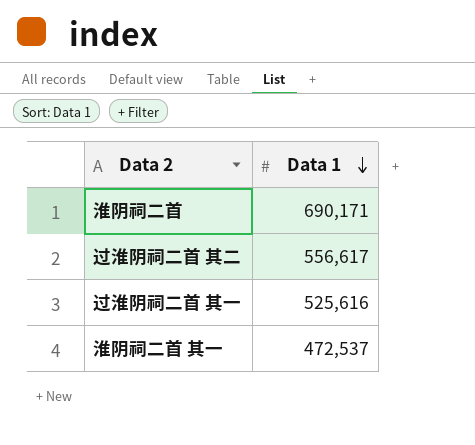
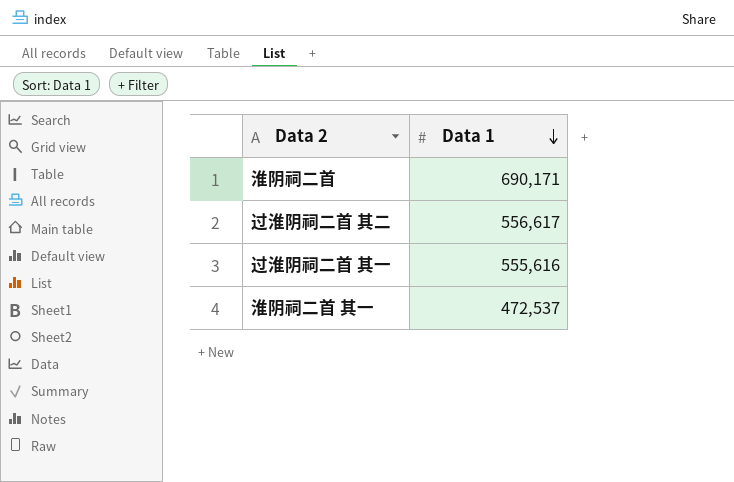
过淮阴祠二首 其一 | Data 1: 525,616 -> 555,616

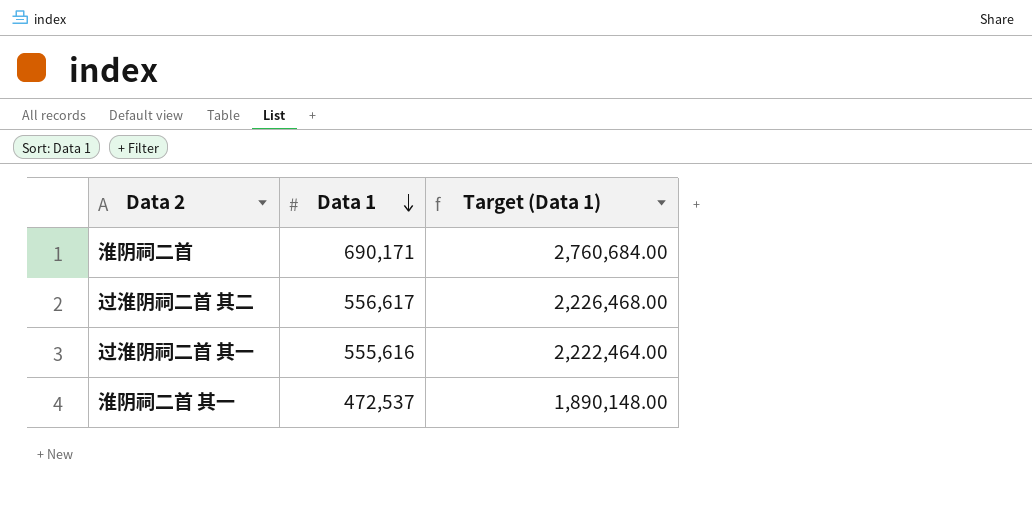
column Target (Data 1) | formula: none -> [Data 1] * 4

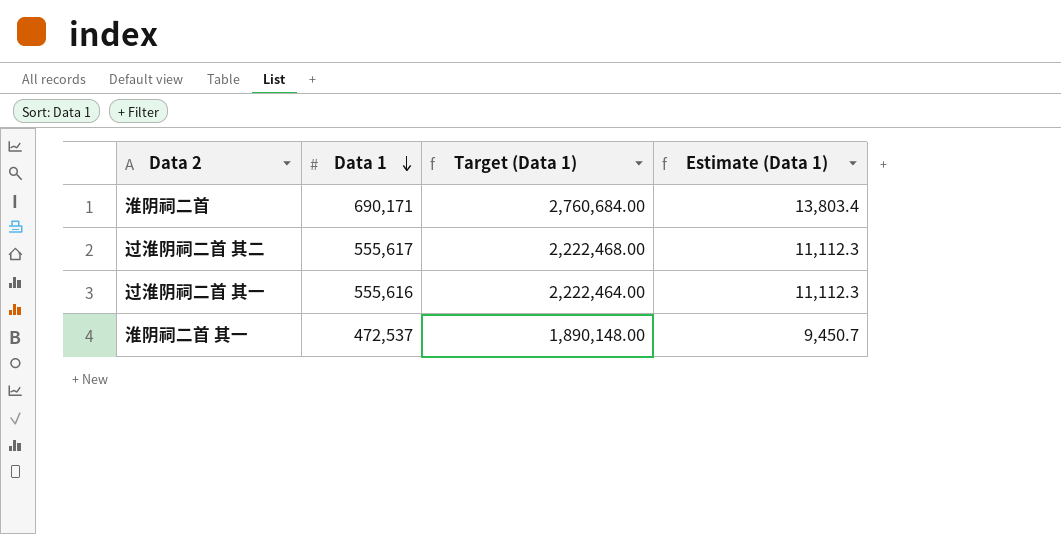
column Estimate (Data 1) | formula: none -> [Data 1] * 0.02
过淮阴祠二首 其二 | Data 1: 556,617 -> 555,617
过淮阴祠二首 其二 | Target (Data 1): 2,226,468.00 -> 2,222,468.00

